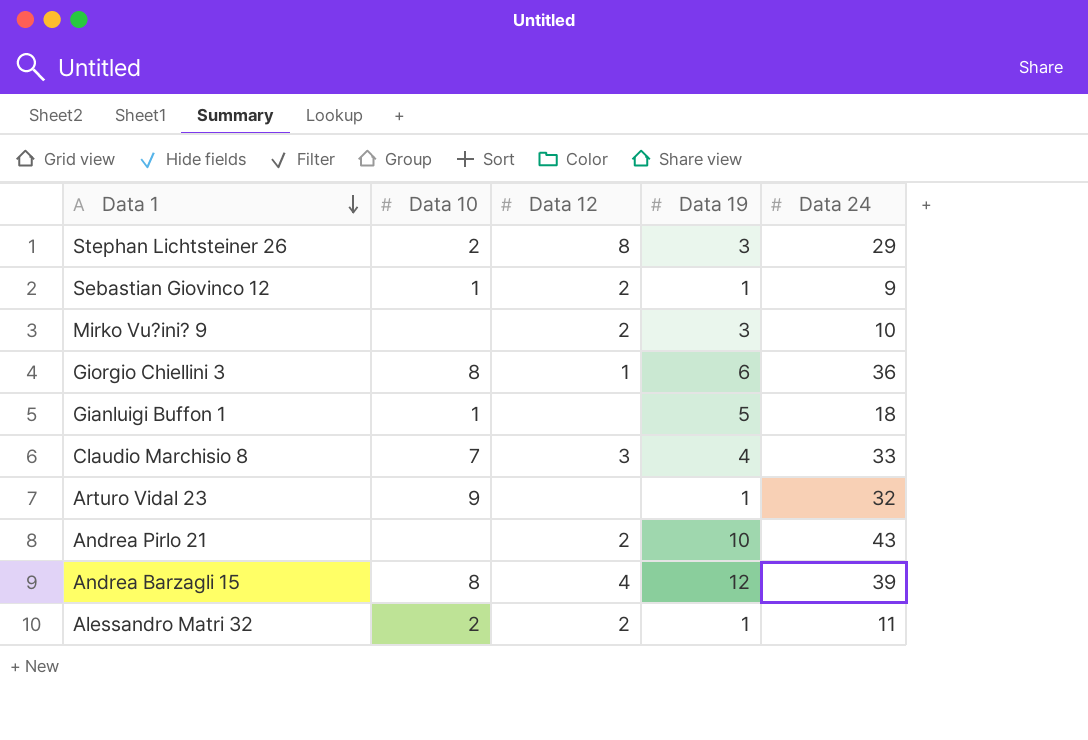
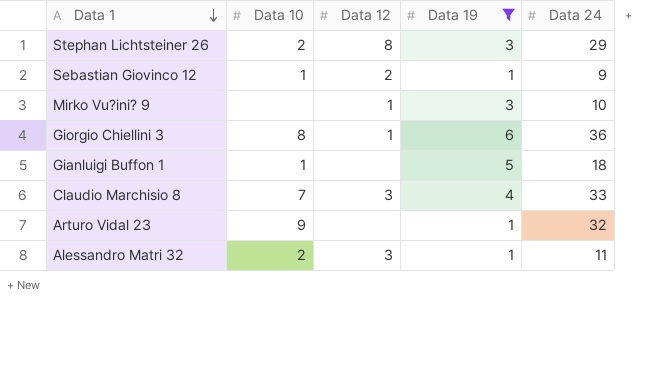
filter: none -> Data 19 <= 6
Mirko Vu?ini? 9 | Data 12: 2 -> 1
Alessandro Matri 32 | Data 12: 2 -> 3

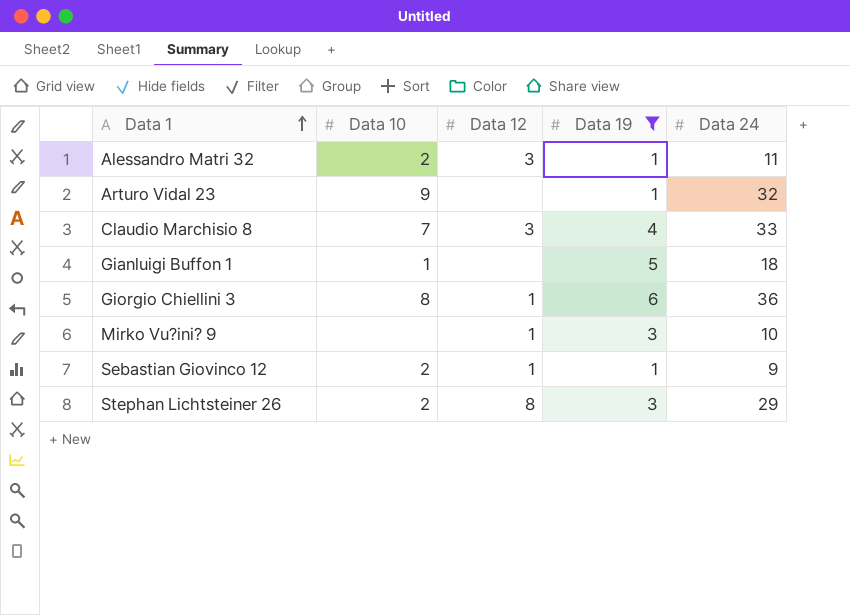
row order: Data 1 descending -> Data 1 ascending
Sebastian Giovinco 12 | Data 10: 1 -> 2
Sebastian Giovinco 12 | Data 12: 2 -> 1

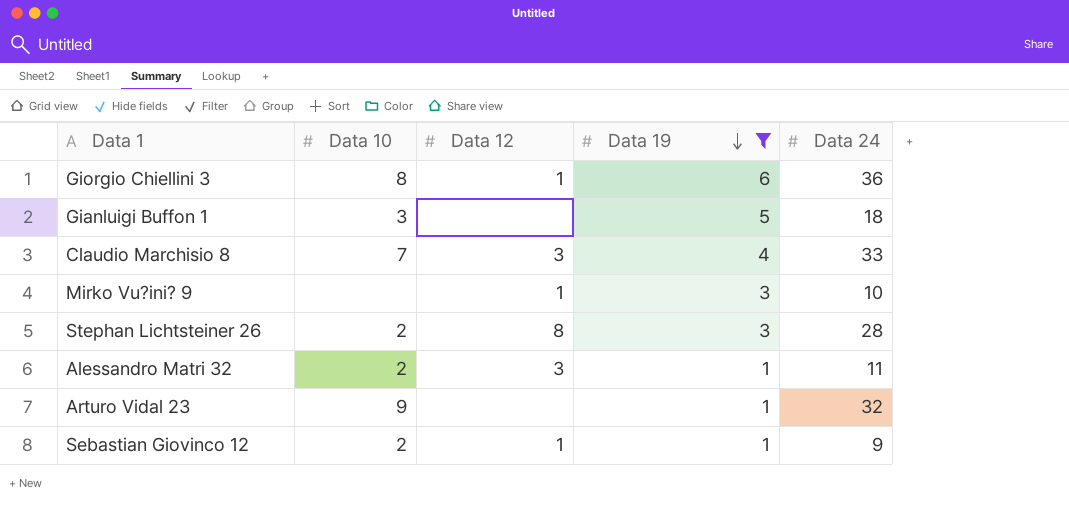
row order: Data 1 ascending -> Data 19 descending
Gianluigi Buffon 1 | Data 10: 1 -> 3
Stephan Lichtsteiner 26 | Data 24: 29 -> 28

